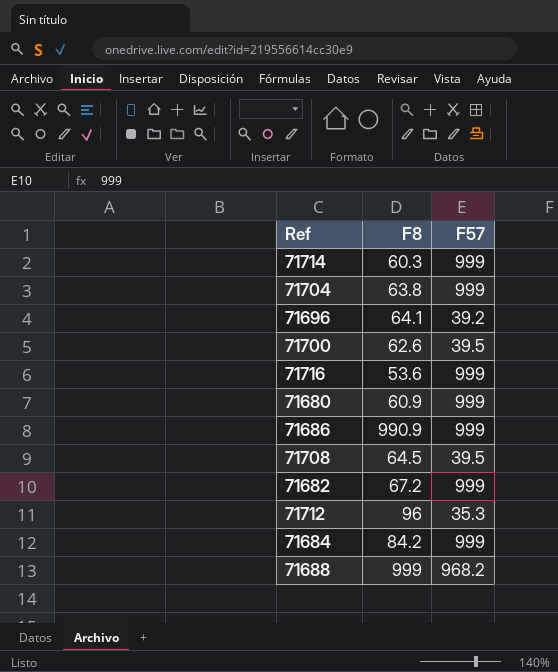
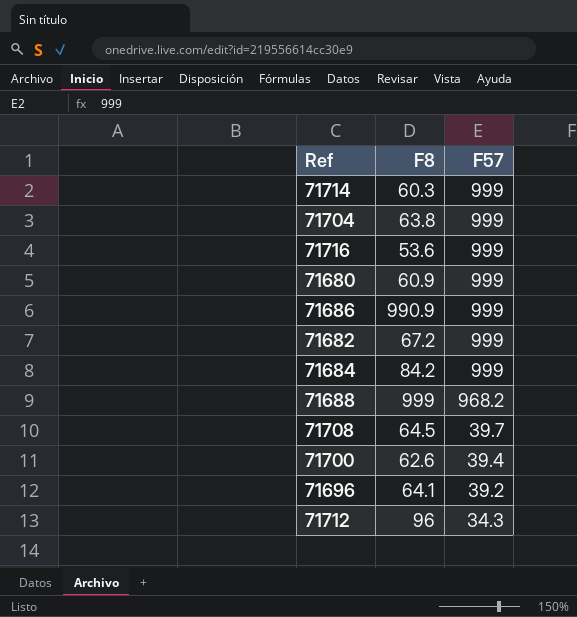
row order: none -> F57 descending
71708 | F57: 39.5 -> 39.7
71700 | F57: 39.5 -> 39.4
71712 | F57: 35.3 -> 34.3

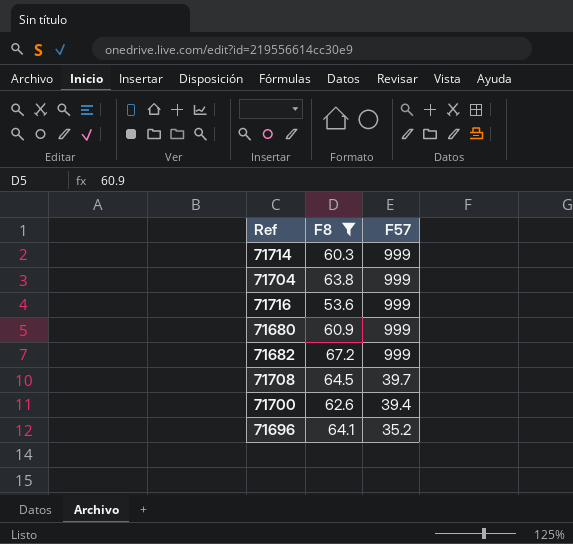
filter: none -> F8 <= 67.2
71696 | F57: 39.2 -> 35.2

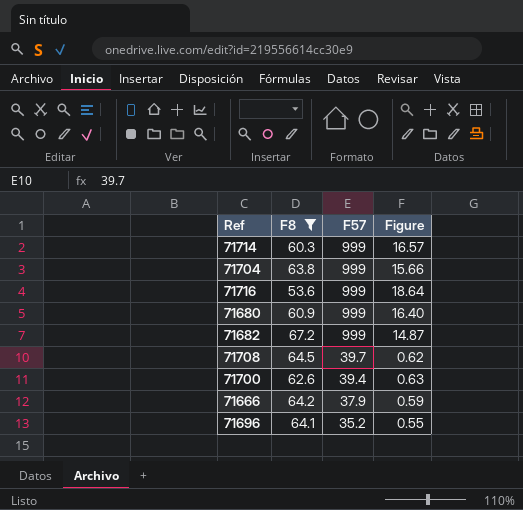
column Figure | formula: none -> [F57] / [F8]
row 71666: none -> 64.2 | 37.9 | 0.59

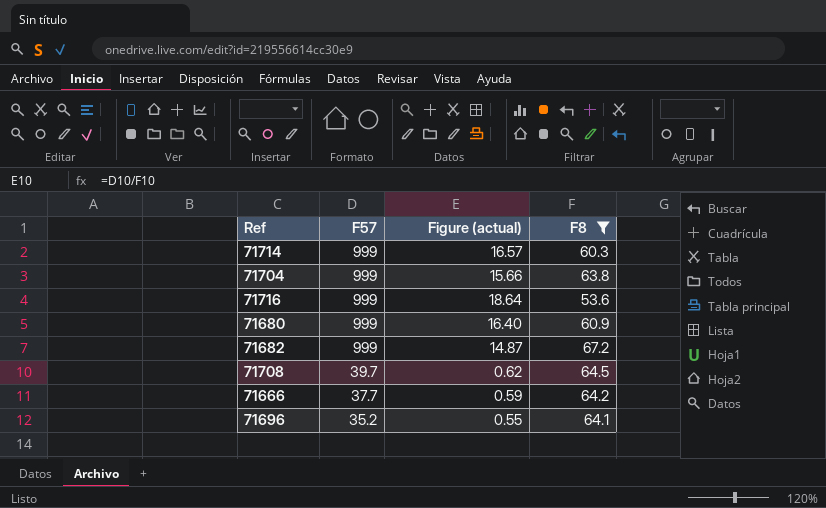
column name: Figure -> Figure (actual)
column F8 | position: 2 -> 4
row 71700: 62.6 | 39.4 | 0.63 -> none
71666 | F57: 37.9 -> 37.7

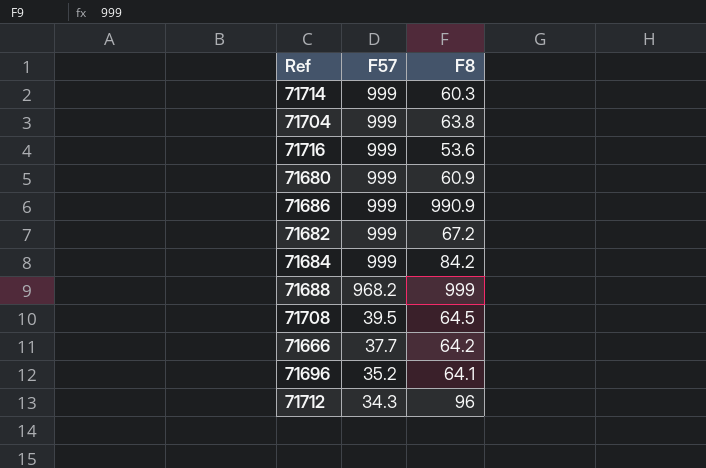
filter: F8 <= 67.2 -> none
column Figure (actual) | formula: [F57] / [F8] -> none
71708 | F57: 39.7 -> 39.5

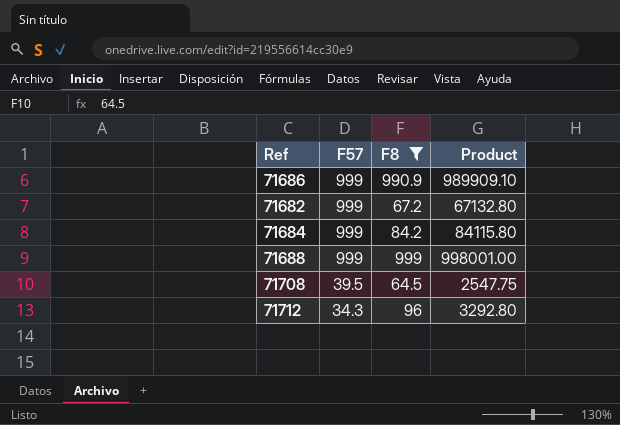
filter: none -> F8 >= 64.5
column Product | formula: none -> [F57] * [F8]
71688 | F57: 968.2 -> 999

